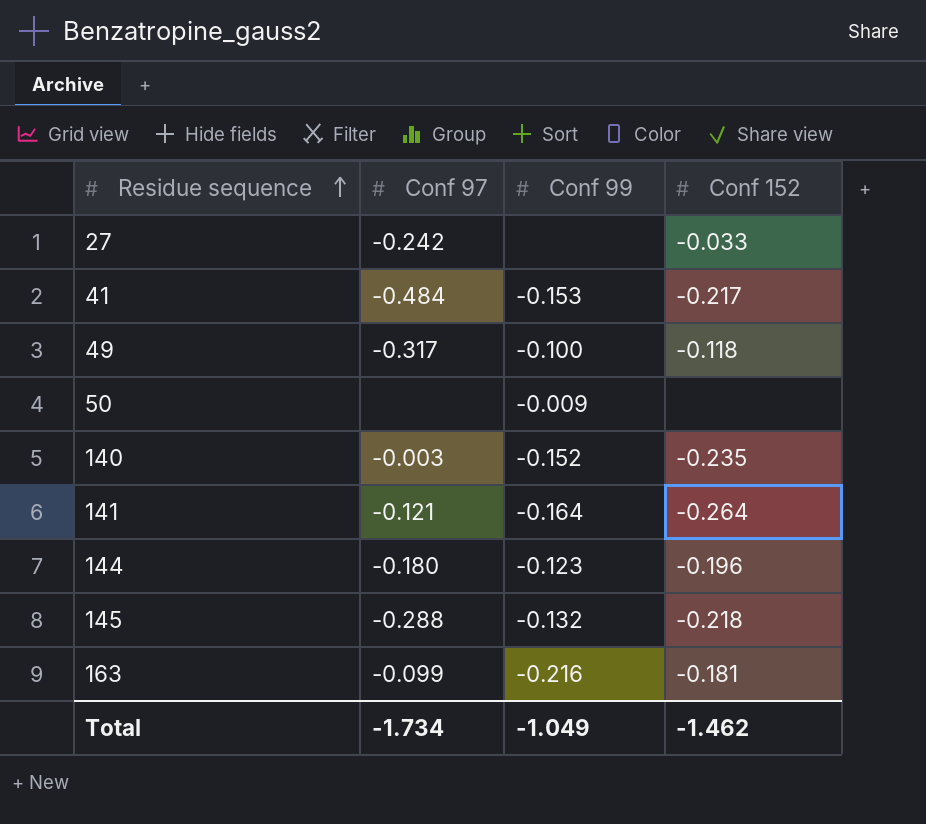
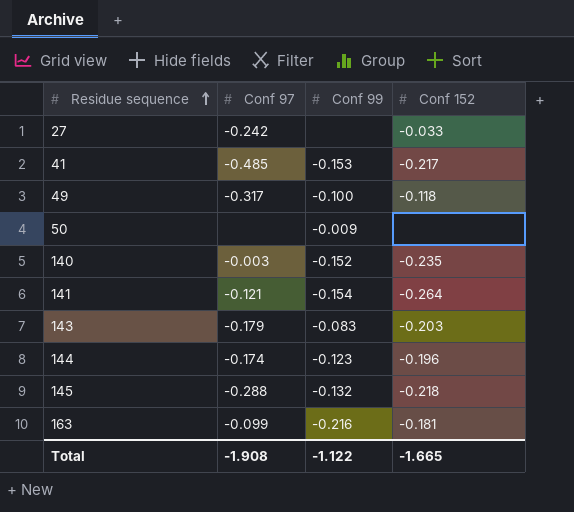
41 | Conf 97: -0.484 -> -0.485
141 | Conf 99: -0.164 -> -0.154
row 143: none -> -0.179 | -0.083 | -0.203
144 | Conf 97: -0.180 -> -0.174
Total | Conf 97: -1.734 -> -1.908
Total | Conf 99: -1.049 -> -1.122
Total | Conf 152: -1.462 -> -1.665

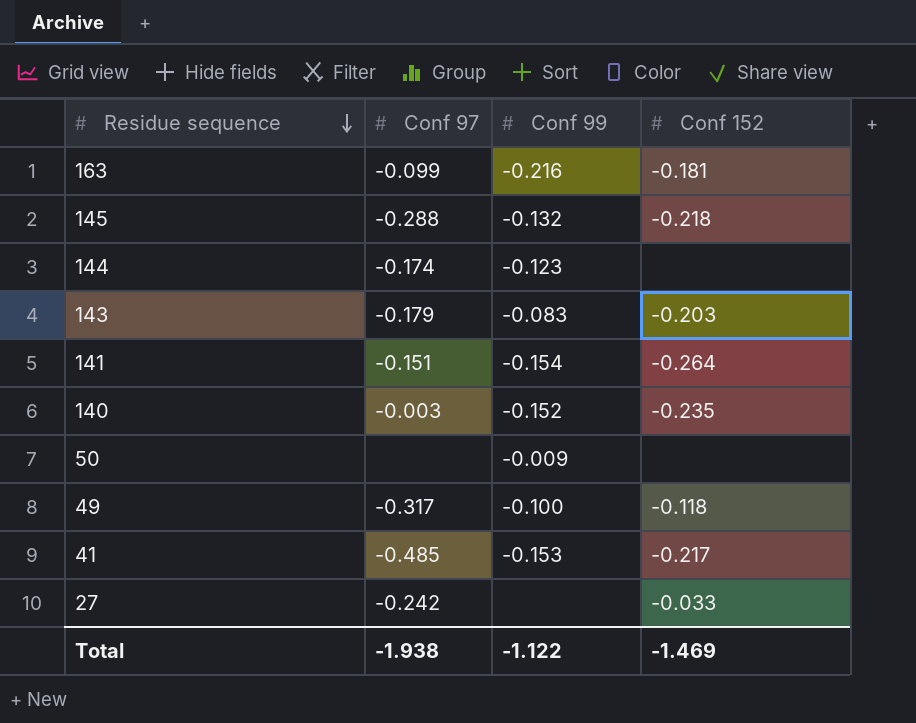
row order: Residue sequence ascending -> Residue sequence descending
144 | Conf 152: -0.196 -> none
141 | Conf 97: -0.121 -> -0.151
Total | Conf 97: -1.908 -> -1.938
Total | Conf 152: -1.665 -> -1.469

